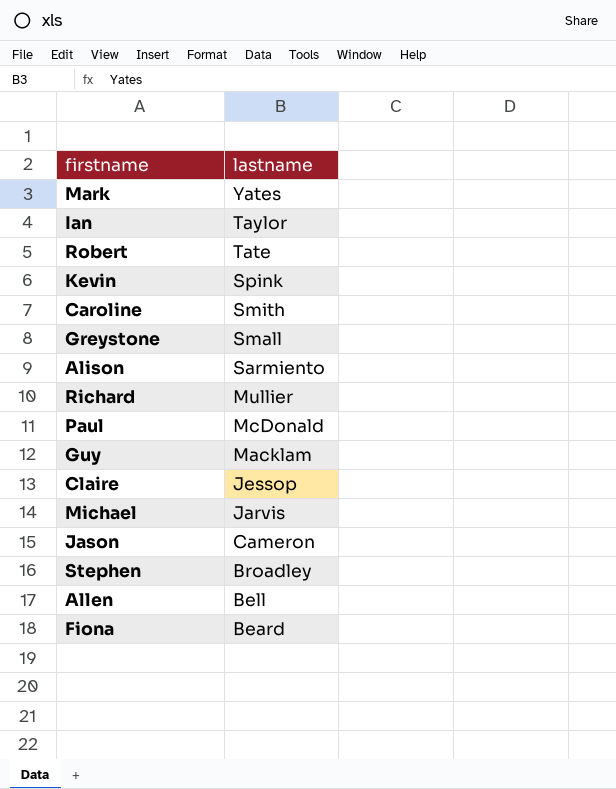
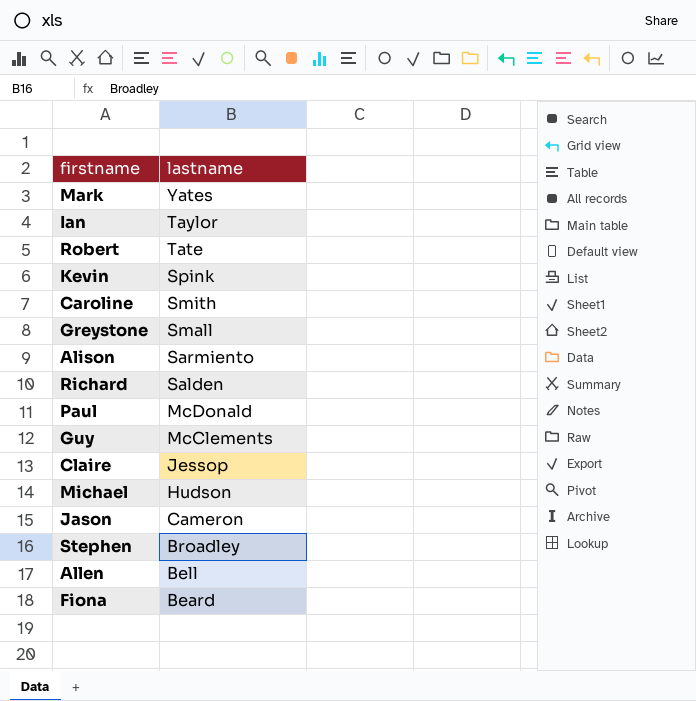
Richard | lastname: Mullier -> Salden
Guy | lastname: Macklam -> McClements
Michael | lastname: Jarvis -> Hudson

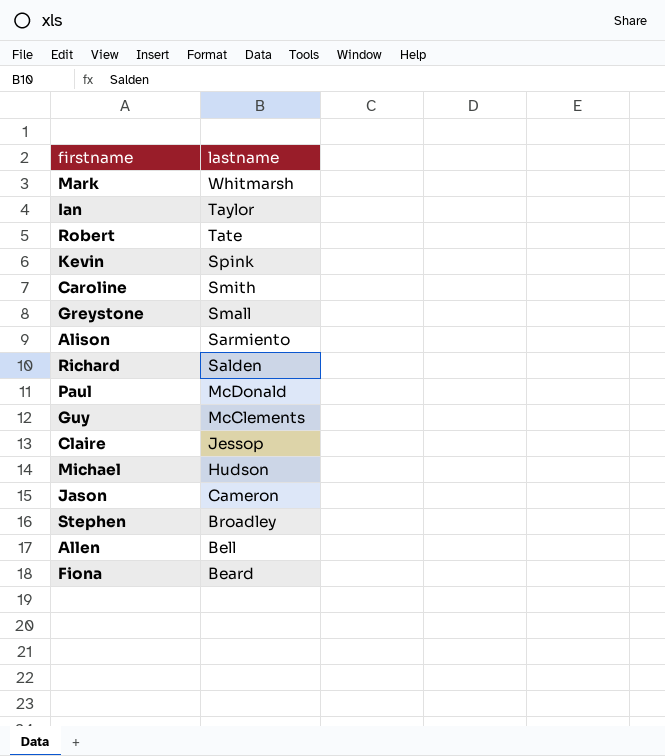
Mark | lastname: Yates -> Whitmarsh

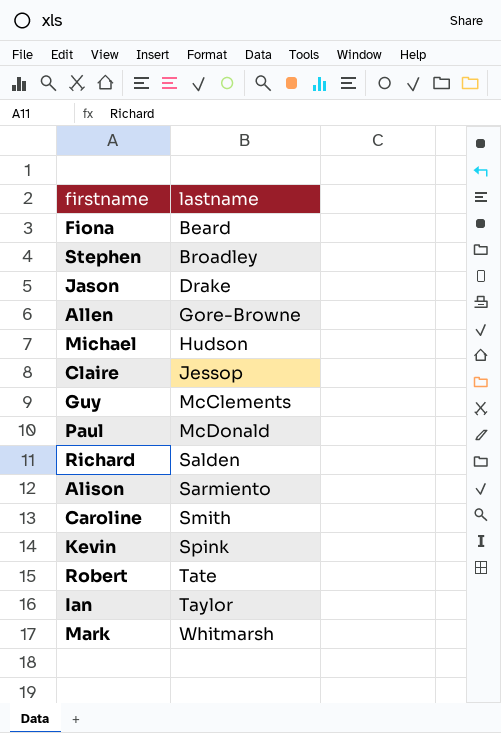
row order: lastname descending -> lastname ascending
row Greystone: Small -> none
Jason | lastname: Cameron -> Drake
Allen | lastname: Bell -> Gore-Browne

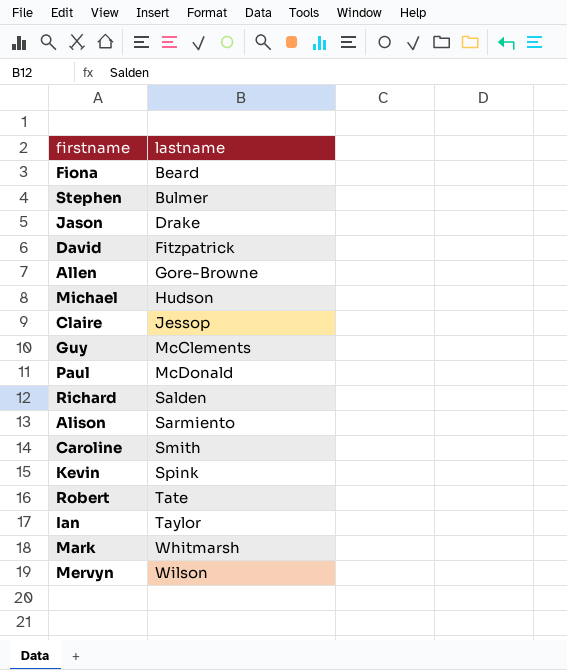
Stephen | lastname: Broadley -> Bulmer
row David: none -> Fitzpatrick
row Mervyn: none -> Wilson

